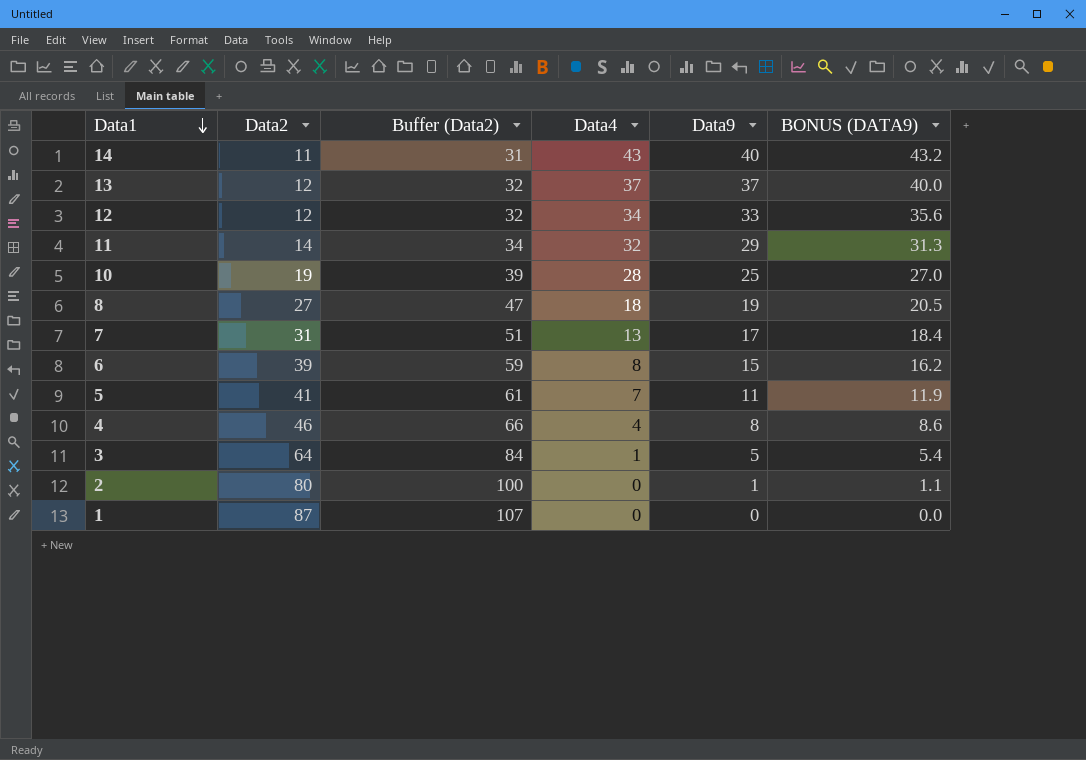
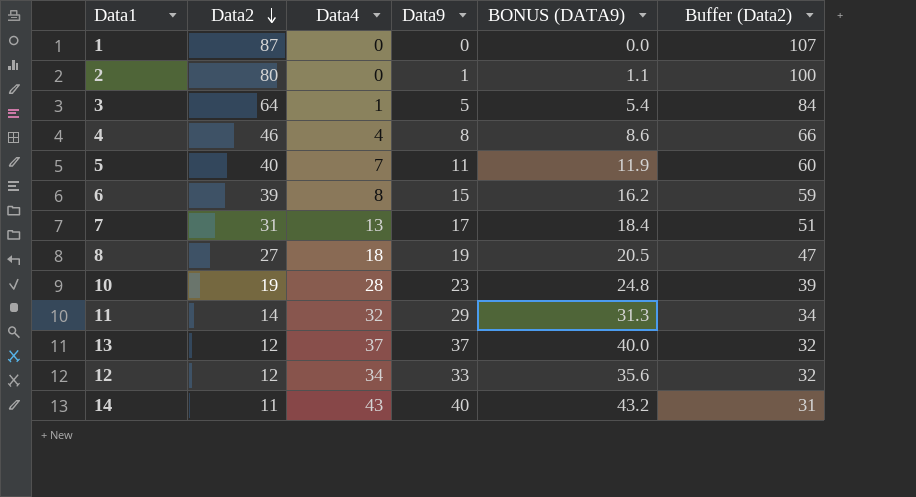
row order: Data1 descending -> Data2 descending
column Buffer (Data2) | position: 3 -> 6
5 | Data2: 41 -> 40
5 | Buffer (Data2): 61 -> 60
10 | Data9: 25 -> 23
10 | BONUS (DATA9): 27.0 -> 24.8

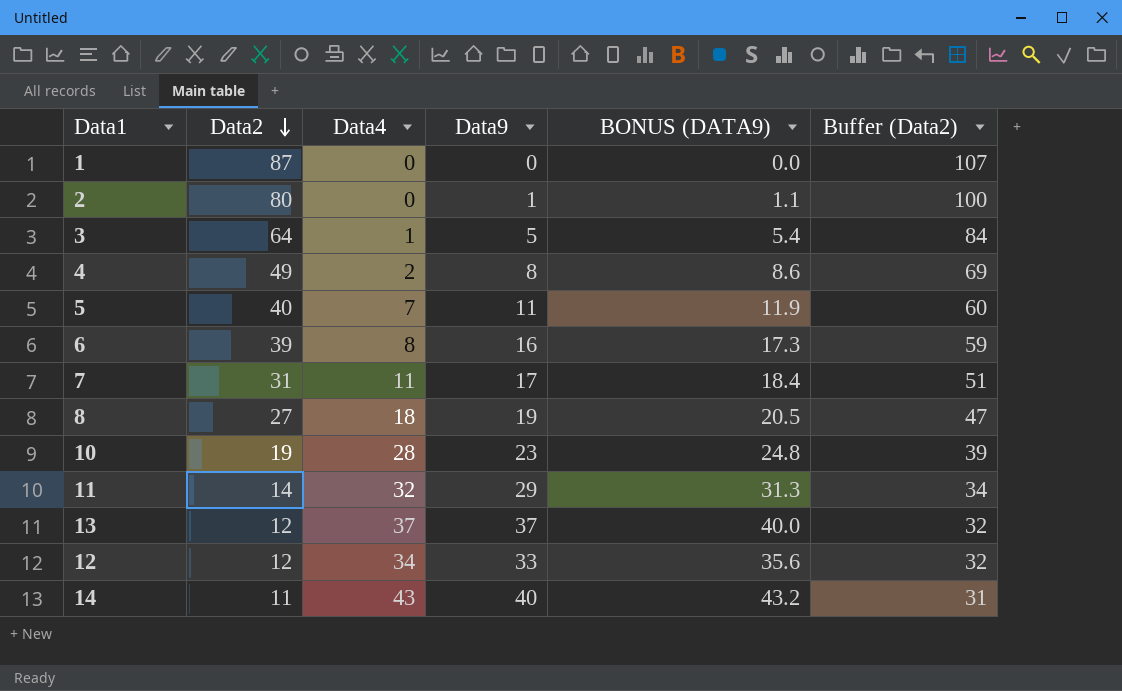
4 | Data2: 46 -> 49
4 | Data4: 4 -> 2
4 | Buffer (Data2): 66 -> 69
6 | Data9: 15 -> 16
6 | BONUS (DATA9): 16.2 -> 17.3
7 | Data4: 13 -> 11

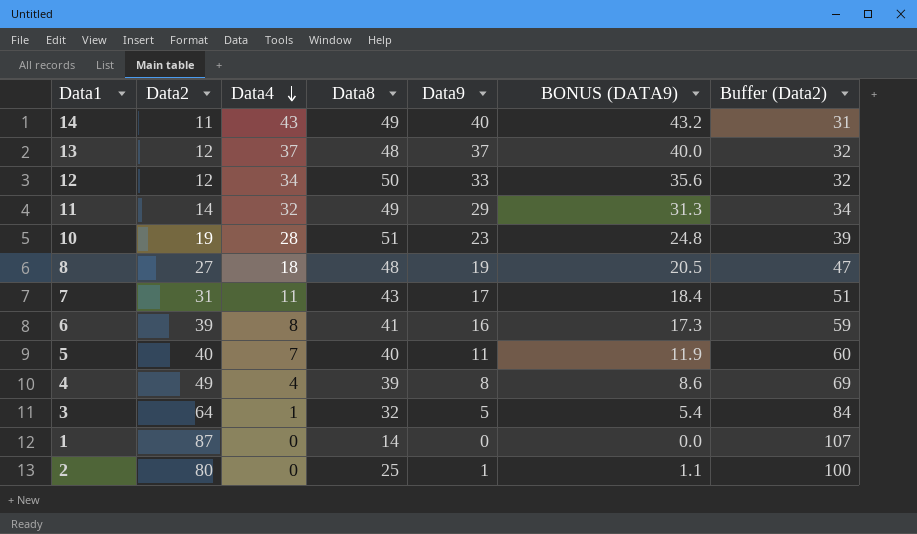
row order: Data2 descending -> Data4 descending
column Data8 | position: none -> 4
4 | Data4: 2 -> 4

